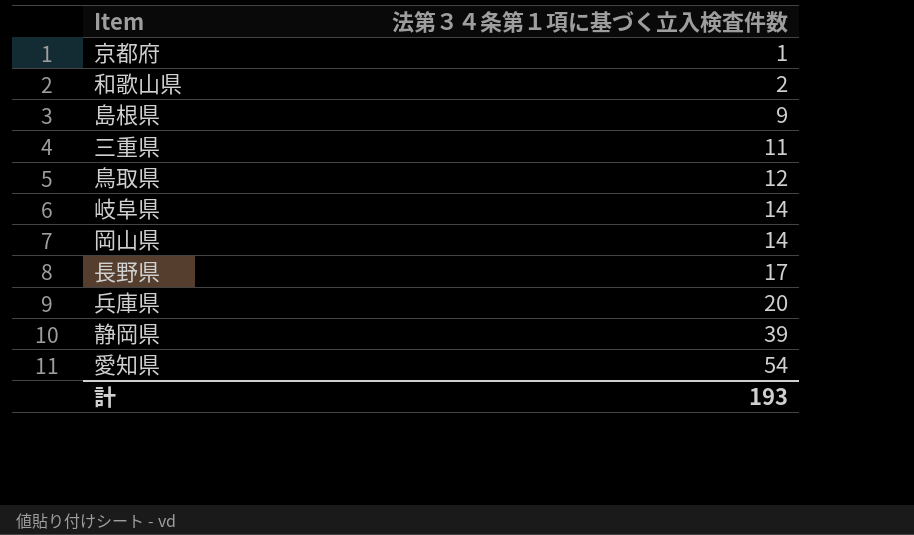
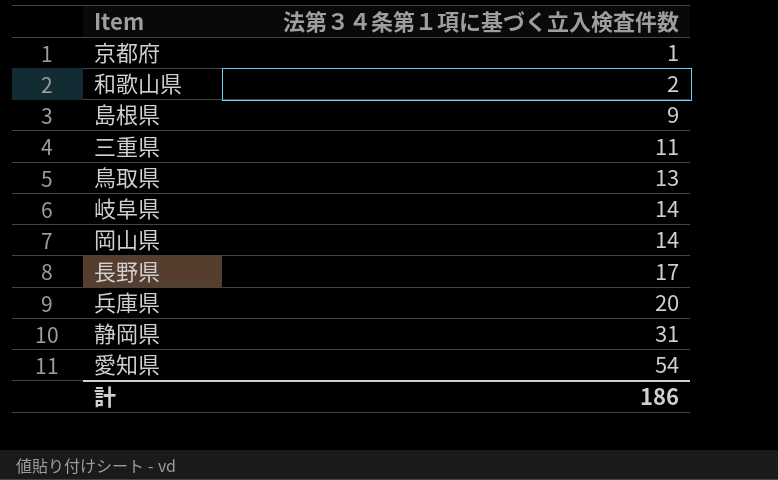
鳥取県 | 法第３４条第１項に基づく立入検査件数: 12 -> 13
静岡県 | 法第３４条第１項に基づく立入検査件数: 39 -> 31
計 | 法第３４条第１項に基づく立入検査件数: 193 -> 186

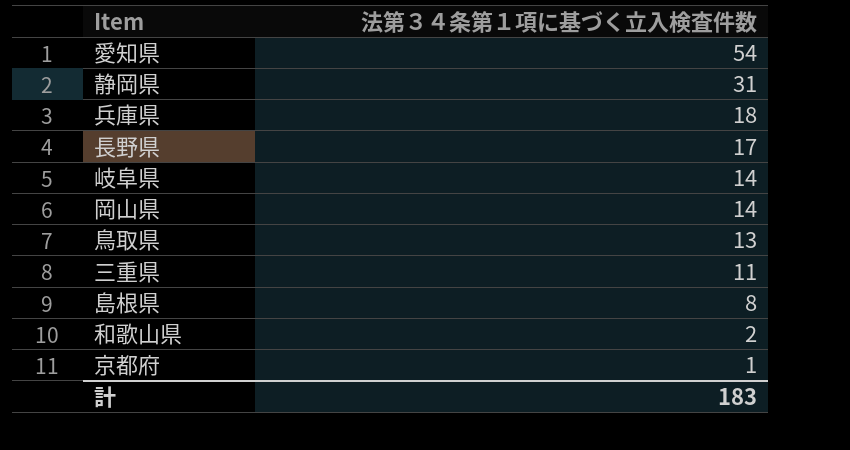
row order: 法第３４条第１項に基づく立入検査件数 ascending -> 法第３４条第１項に基づく立入検査件数 descending
兵庫県 | 法第３４条第１項に基づく立入検査件数: 20 -> 18
島根県 | 法第３４条第１項に基づく立入検査件数: 9 -> 8
計 | 法第３４条第１項に基づく立入検査件数: 186 -> 183

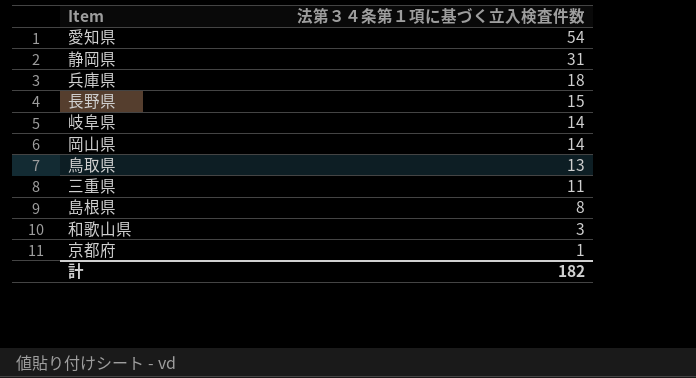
長野県 | 法第３４条第１項に基づく立入検査件数: 17 -> 15
和歌山県 | 法第３４条第１項に基づく立入検査件数: 2 -> 3
計 | 法第３４条第１項に基づく立入検査件数: 183 -> 182

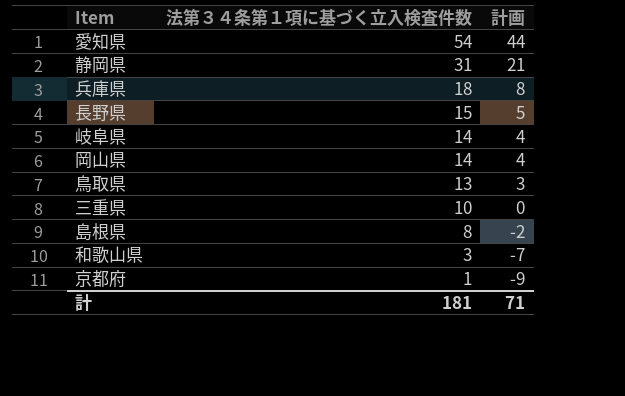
column 計画 | formula: none -> [法第３４条第１項に基づく立入検査件数] - 10
三重県 | 法第３４条第１項に基づく立入検査件数: 11 -> 10
計 | 法第３４条第１項に基づく立入検査件数: 182 -> 181

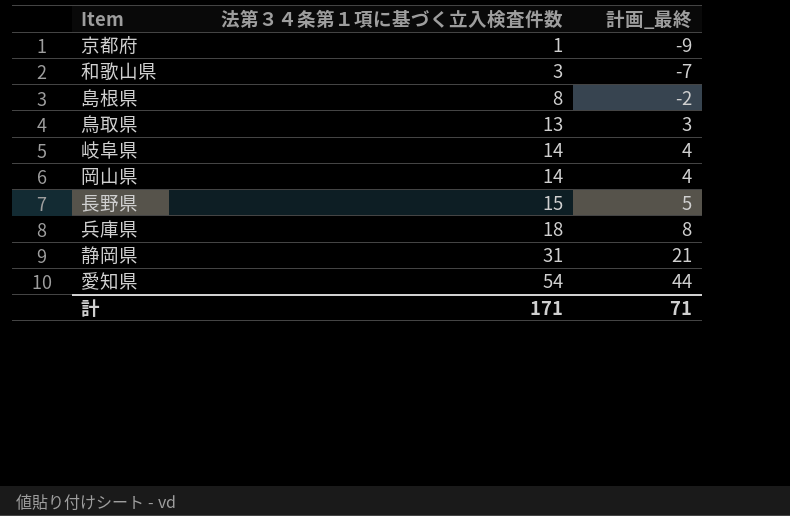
row order: 法第３４条第１項に基づく立入検査件数 descending -> 法第３４条第１項に基づく立入検査件数 ascending
column name: 計画 -> 計画_最終
row 三重県: 10 | 0 -> none
計 | 法第３４条第１項に基づく立入検査件数: 181 -> 171

